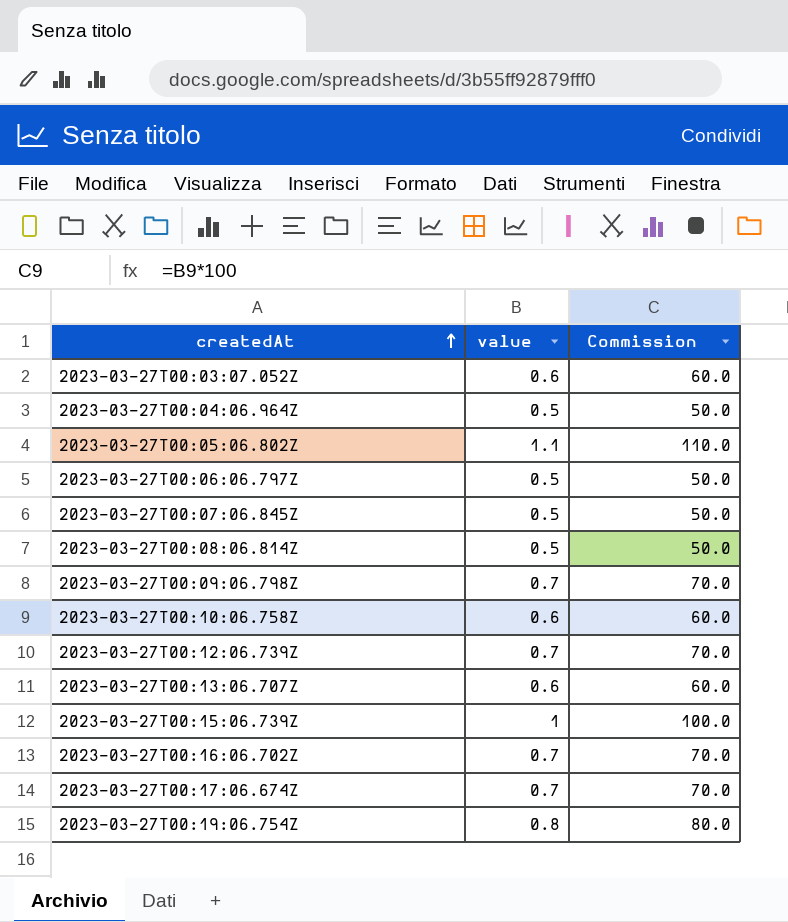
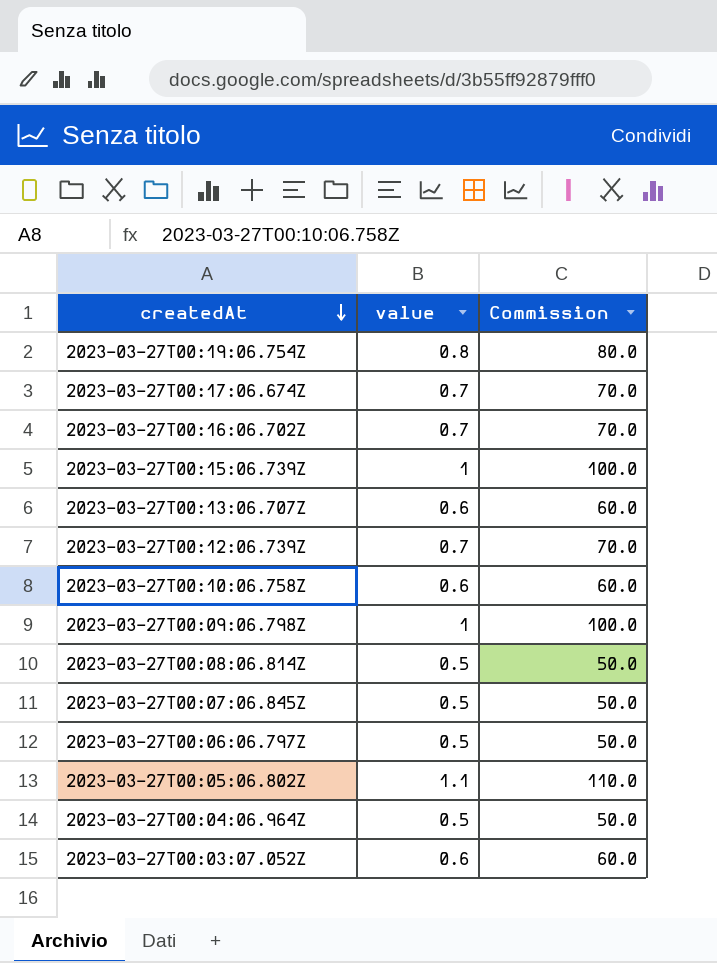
row order: createdAt ascending -> createdAt descending
2023-03-27T00:09:06.798Z | value: 0.7 -> 1
2023-03-27T00:09:06.798Z | Commission: 70.0 -> 100.0

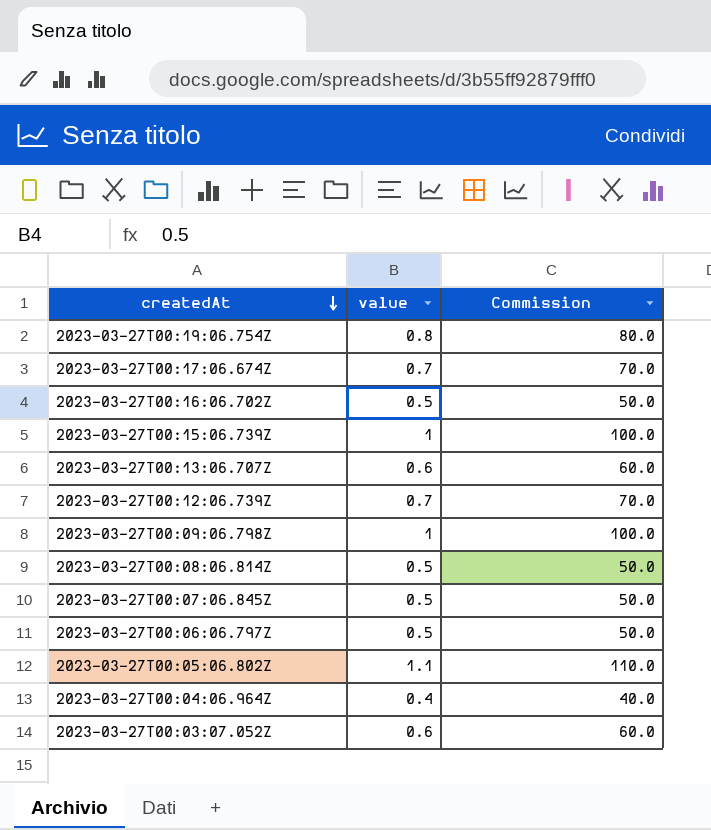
row 2023-03-27T00:10:06.758Z: 0.6 | 60.0 -> none
2023-03-27T00:16:06.702Z | value: 0.7 -> 0.5
2023-03-27T00:16:06.702Z | Commission: 70.0 -> 50.0
2023-03-27T00:04:06.964Z | value: 0.5 -> 0.4
2023-03-27T00:04:06.964Z | Commission: 50.0 -> 40.0

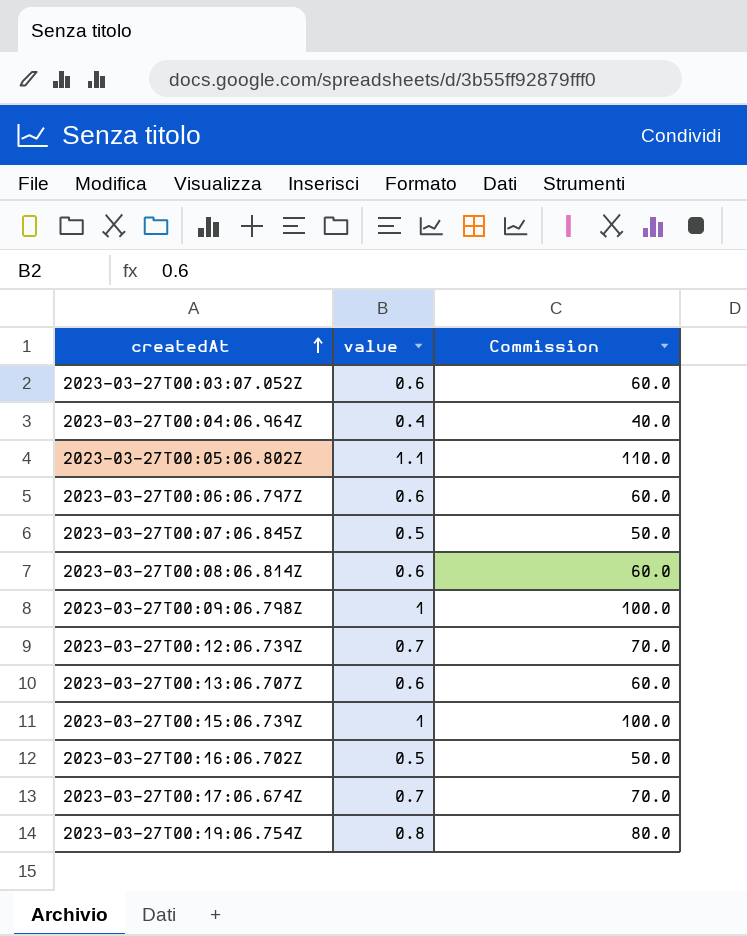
row order: createdAt descending -> createdAt ascending
2023-03-27T00:06:06.797Z | value: 0.5 -> 0.6
2023-03-27T00:06:06.797Z | Commission: 50.0 -> 60.0
2023-03-27T00:08:06.814Z | value: 0.5 -> 0.6
2023-03-27T00:08:06.814Z | Commission: 50.0 -> 60.0

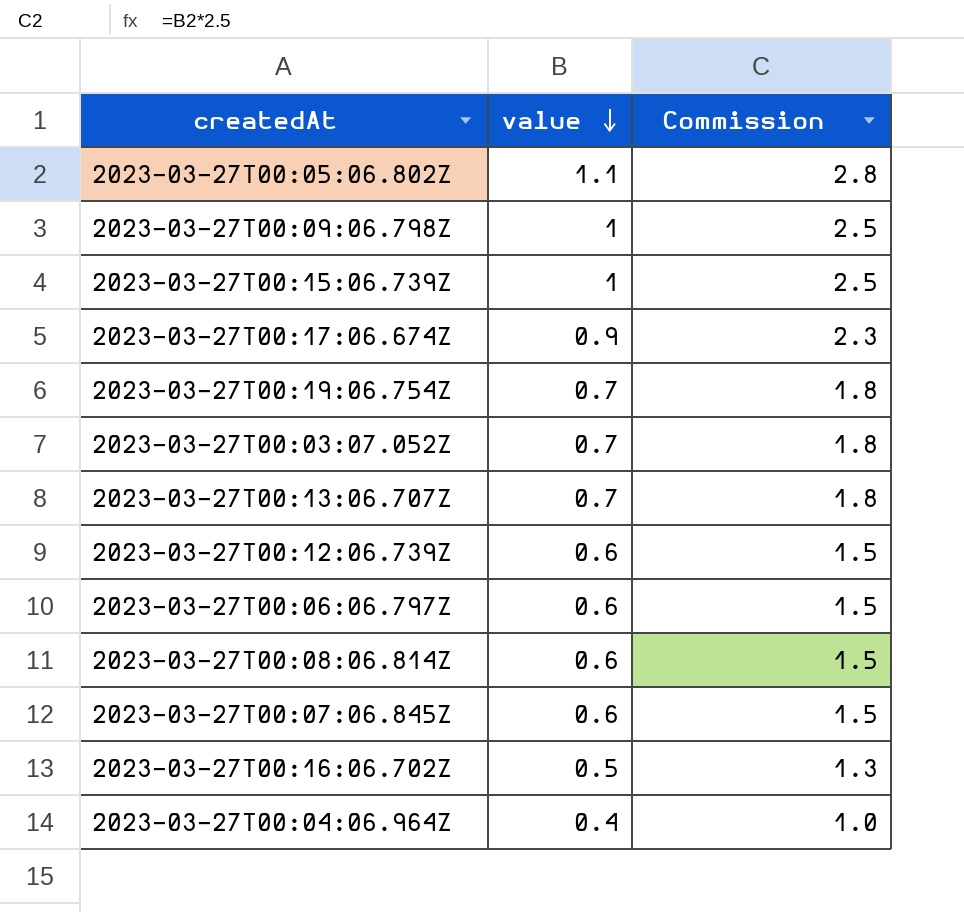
row order: createdAt ascending -> value descending
column Commission | formula: [value] * 100 -> [value] * 2.5
2023-03-27T00:17:06.674Z | value: 0.7 -> 0.9
2023-03-27T00:19:06.754Z | value: 0.8 -> 0.7
2023-03-27T00:03:07.052Z | value: 0.6 -> 0.7
2023-03-27T00:13:06.707Z | value: 0.6 -> 0.7
2023-03-27T00:12:06.739Z | value: 0.7 -> 0.6
2023-03-27T00:07:06.845Z | value: 0.5 -> 0.6

